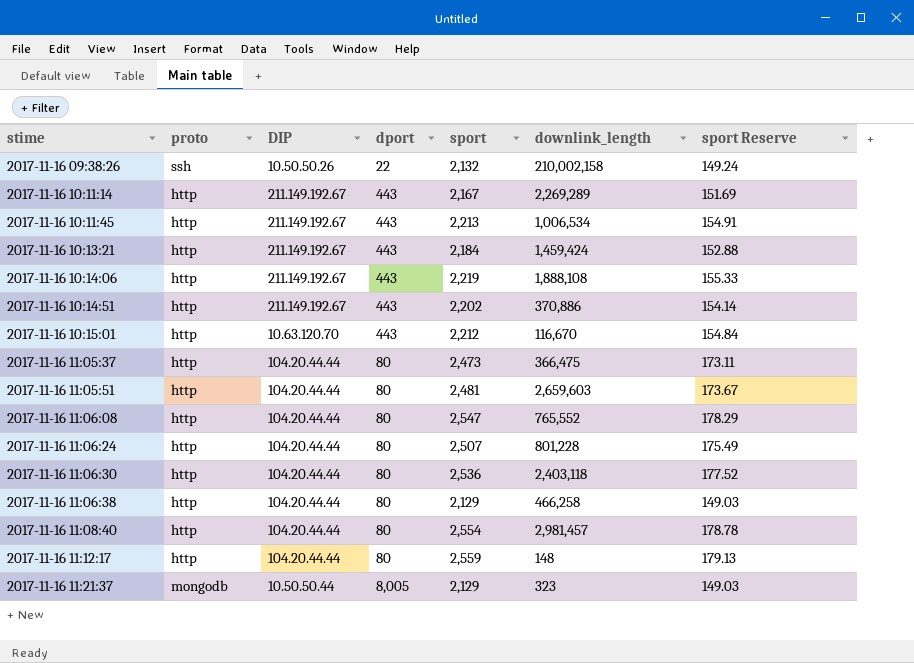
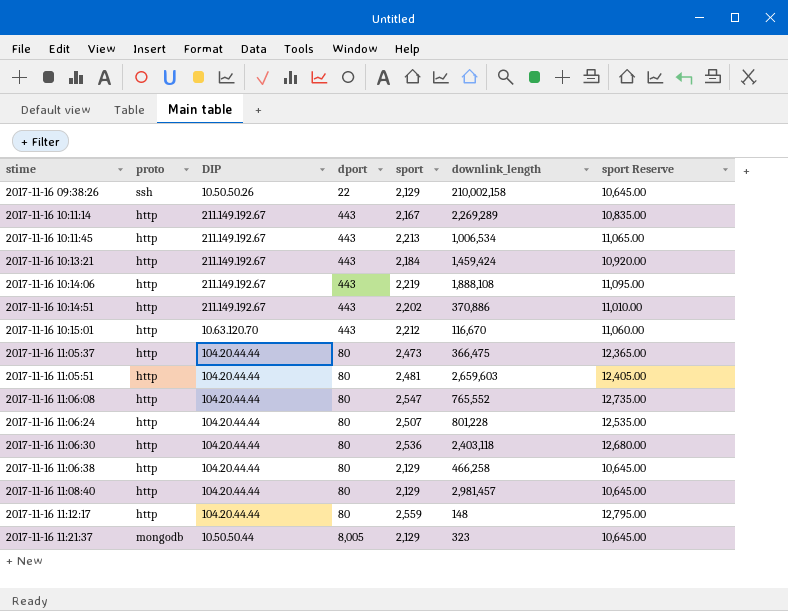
column sport Reserve | formula: [sport] * 0.07 -> [sport] * 5
2017-11-16 09:38:26 | sport: 2,132 -> 2,129
2017-11-16 11:08:40 | sport: 2,554 -> 2,129

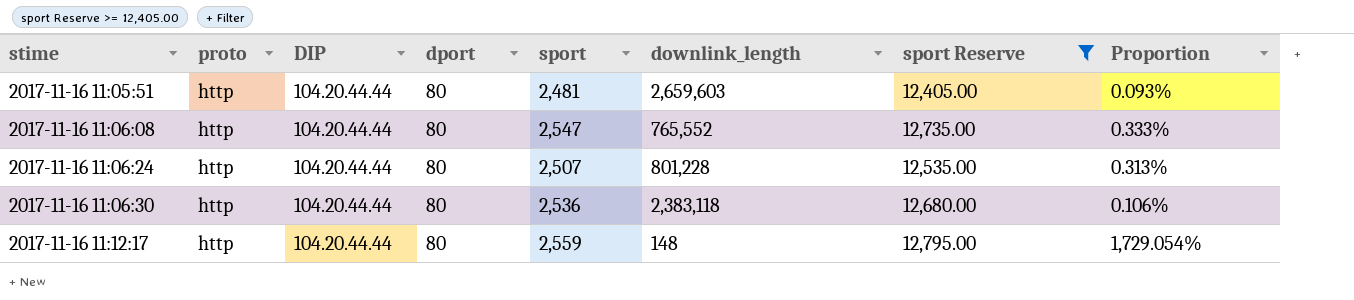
filter: none -> sport Reserve >= 12,405.00
column Proportion | formula: none -> [sport] / [downlink_length]
2017-11-16 11:06:30 | downlink_length: 2,403,118 -> 2,383,118

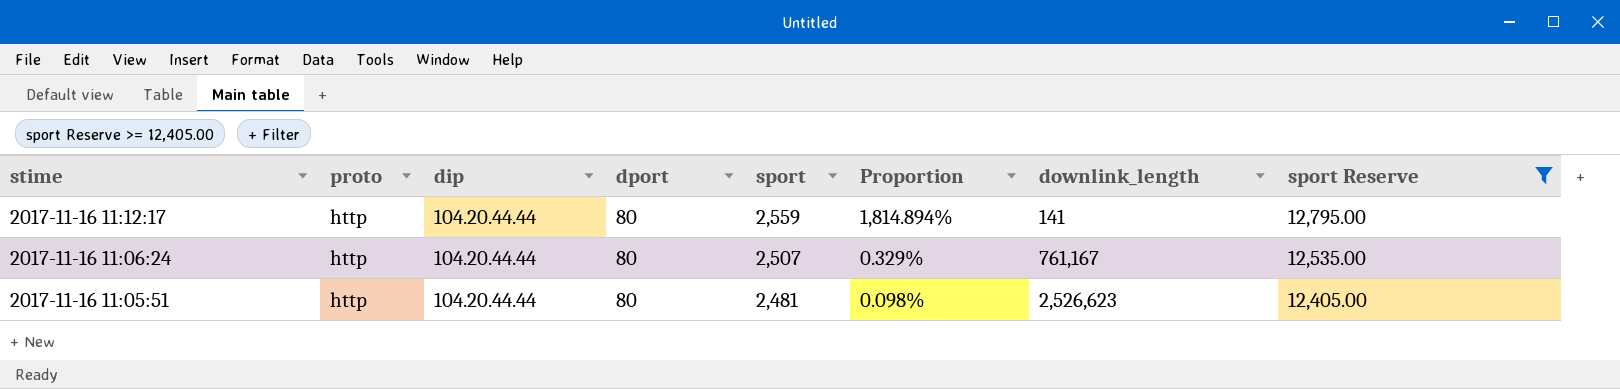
row order: stime ascending -> stime descending
column name: DIP -> dip
column Proportion | position: 8 -> 6
row 2017-11-16 11:06:08: http | 104.20.44.44 | 80 | 2,547 | 765,552 | 12,735.00 | 0.333% -> none
row 2017-11-16 11:06:30: http | 104.20.44.44 | 80 | 2,536 | 2,383,118 | 12,680.00 | 0.106% -> none
2017-11-16 11:12:17 | Proportion: 1,729.054% -> 1,814.894%
2017-11-16 11:12:17 | downlink_length: 148 -> 141
2017-11-16 11:06:24 | Proportion: 0.313% -> 0.329%
2017-11-16 11:06:24 | downlink_length: 801,228 -> 761,167
2017-11-16 11:05:51 | Proportion: 0.093% -> 0.098%
2017-11-16 11:05:51 | downlink_length: 2,659,603 -> 2,526,623

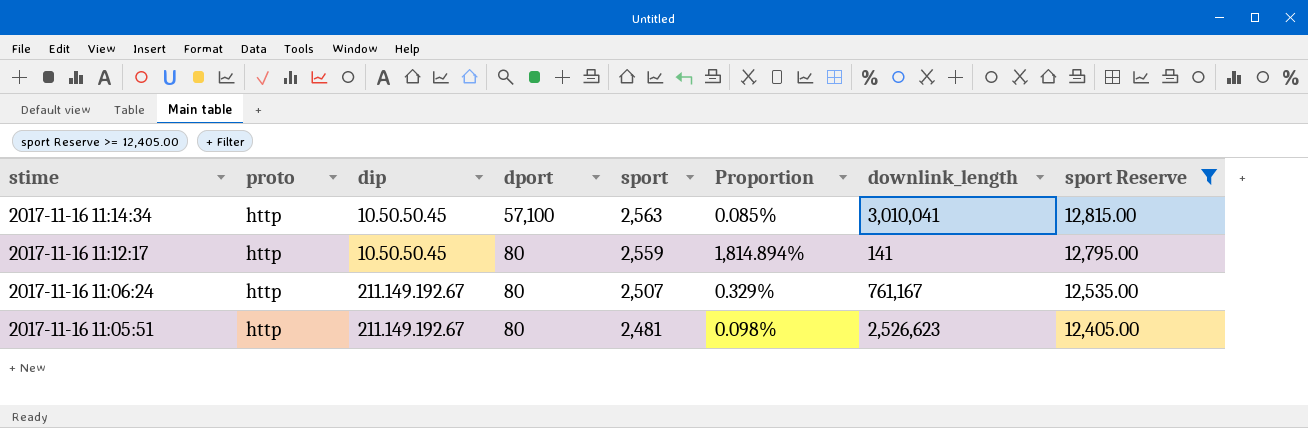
row 2017-11-16 11:14:34: none -> http | 10.50.50.45 | 57,100 | 2,563 | 0.085% | 3,010,041 | 12,815.00
2017-11-16 11:12:17 | dip: 104.20.44.44 -> 10.50.50.45
2017-11-16 11:06:24 | dip: 104.20.44.44 -> 211.149.192.67
2017-11-16 11:05:51 | dip: 104.20.44.44 -> 211.149.192.67

